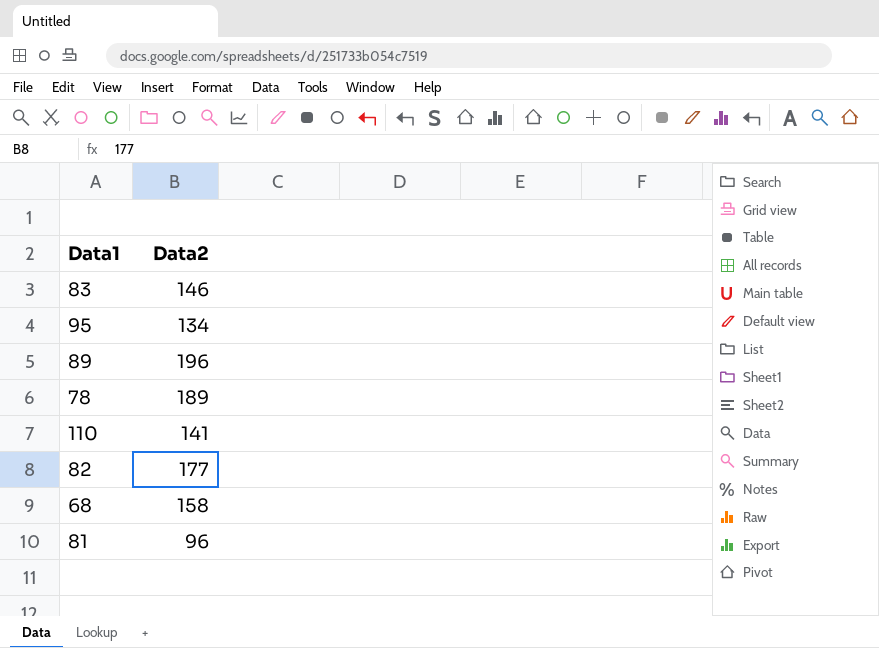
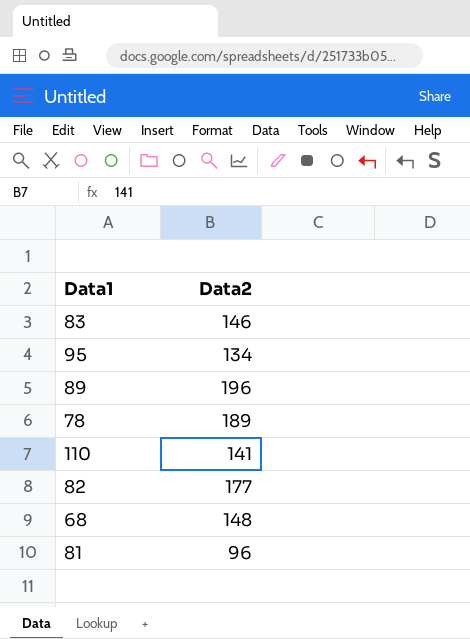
68 | Data2: 158 -> 148

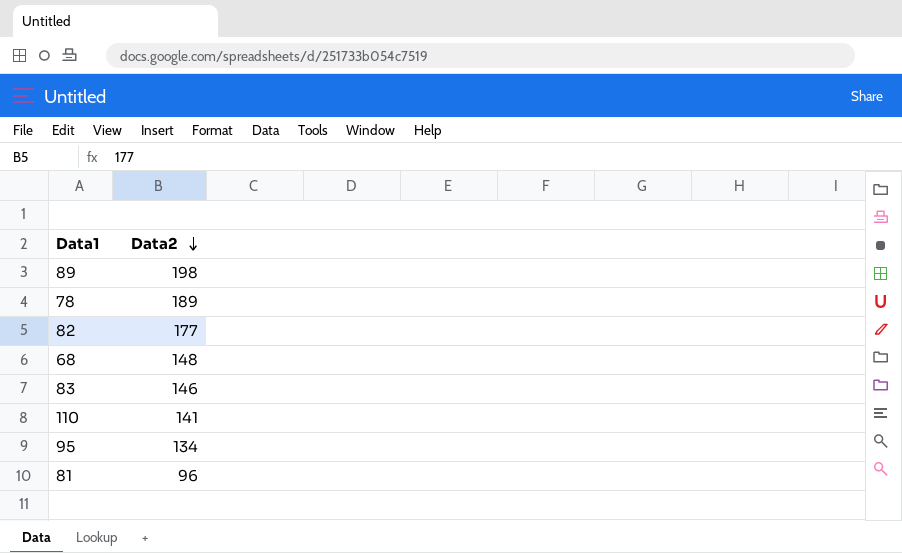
row order: none -> Data2 descending
89 | Data2: 196 -> 198

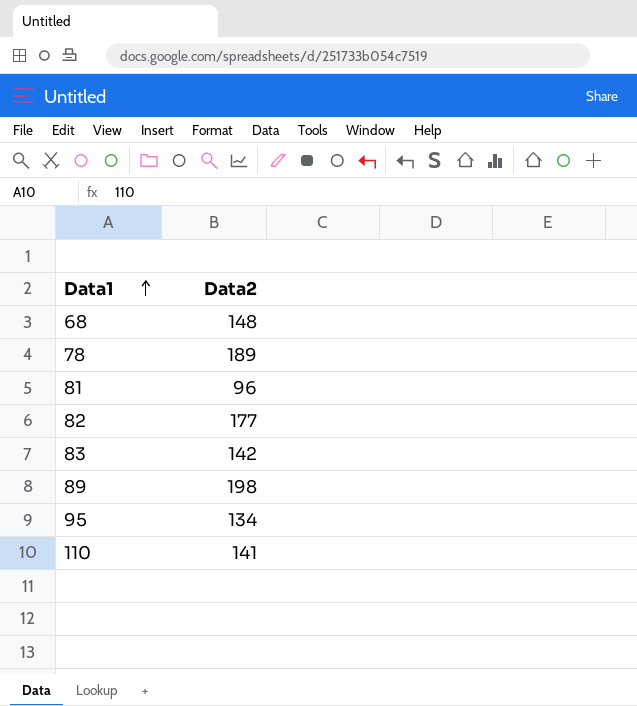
row order: Data2 descending -> Data1 ascending
83 | Data2: 146 -> 142

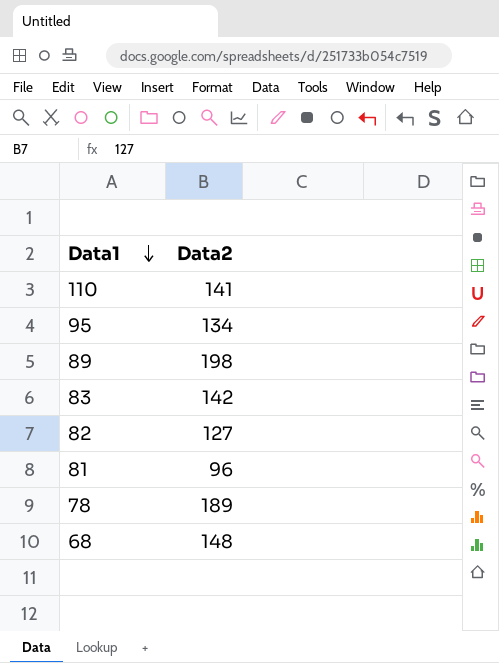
row order: Data1 ascending -> Data1 descending
82 | Data2: 177 -> 127

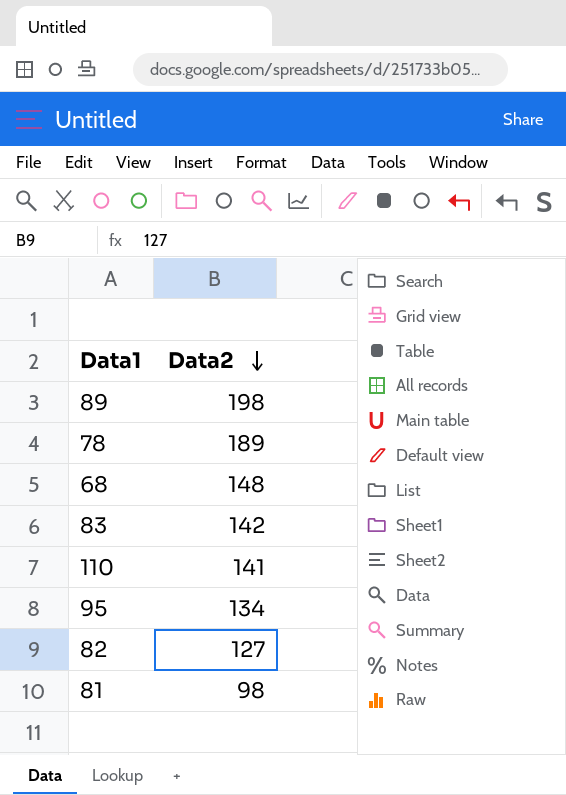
row order: Data1 descending -> Data2 descending
81 | Data2: 96 -> 98

